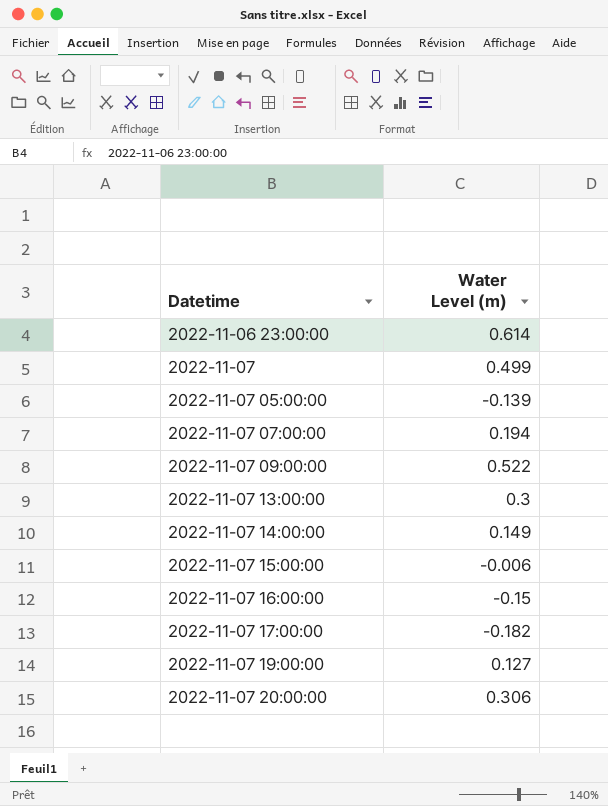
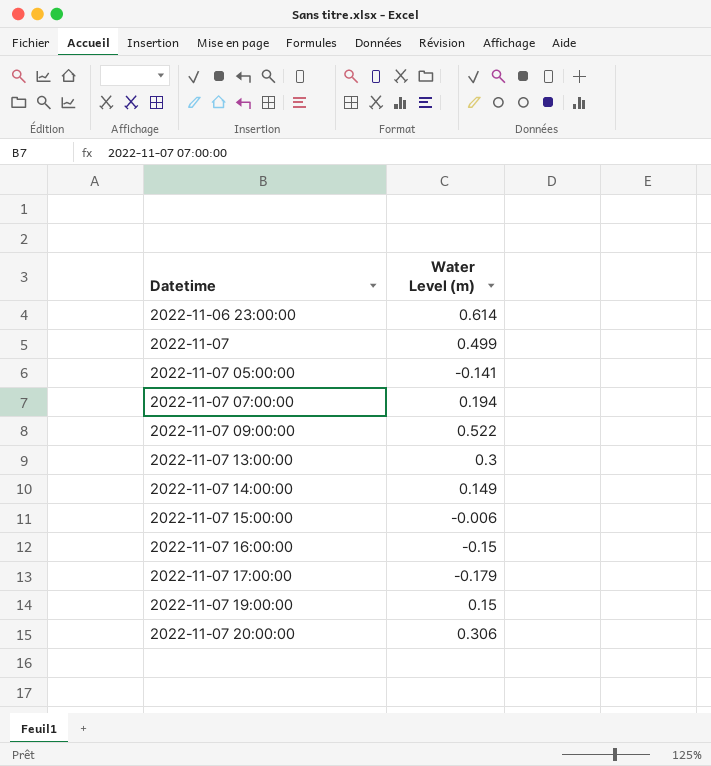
2022-11-07 05:00:00 | Water Level (m): -0.139 -> -0.141
2022-11-07 17:00:00 | Water Level (m): -0.182 -> -0.179
2022-11-07 19:00:00 | Water Level (m): 0.127 -> 0.15

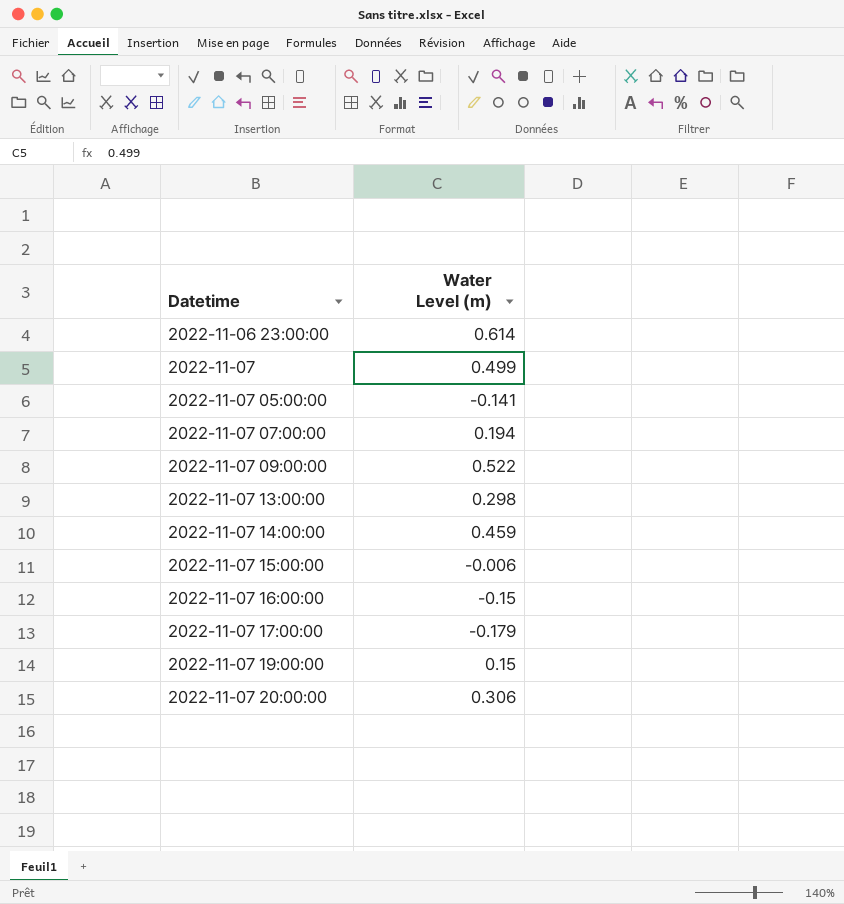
2022-11-07 13:00:00 | Water Level (m): 0.3 -> 0.298
2022-11-07 14:00:00 | Water Level (m): 0.149 -> 0.459

